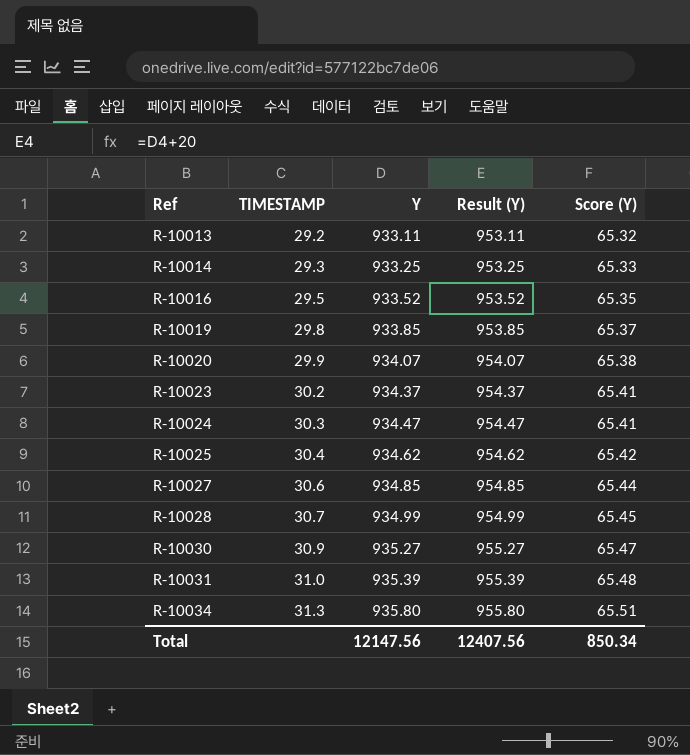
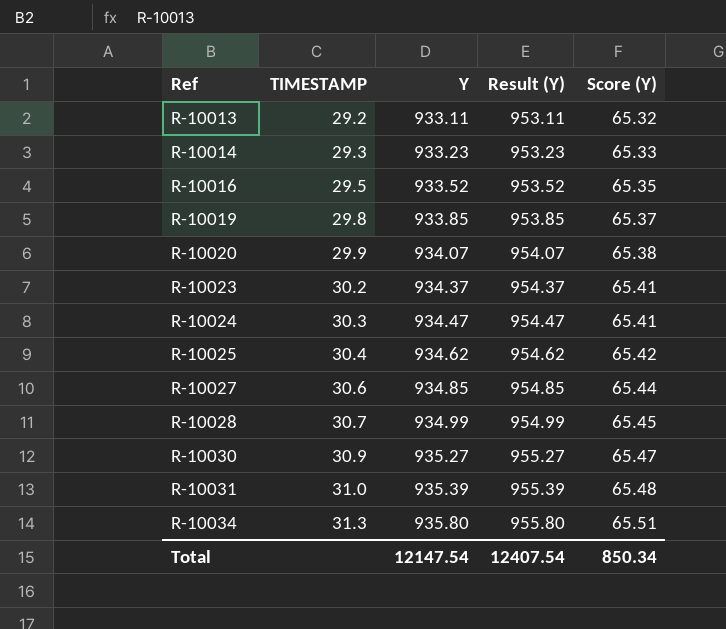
R-10014 | Y: 933.25 -> 933.23
R-10014 | Result (Y): 953.25 -> 953.23
Total | Y: 12147.56 -> 12147.54
Total | Result (Y): 12407.56 -> 12407.54

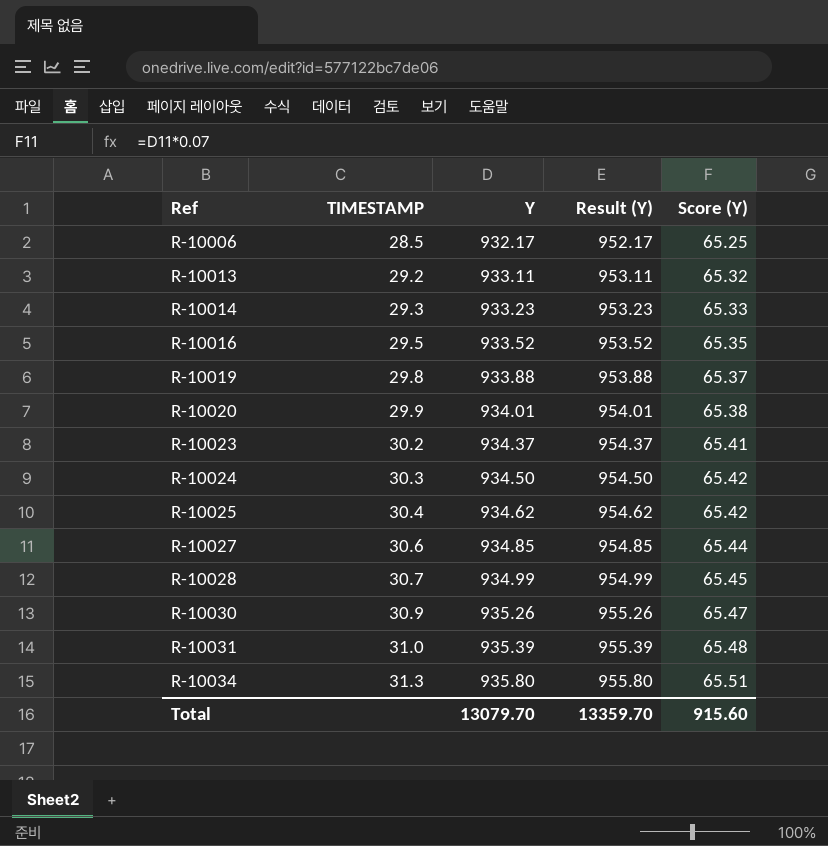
row R-10006: none -> 28.5 | 932.17 | 952.17 | 65.25
R-10019 | Y: 933.85 -> 933.88
R-10019 | Result (Y): 953.85 -> 953.88
R-10020 | Y: 934.07 -> 934.01
R-10020 | Result (Y): 954.07 -> 954.01
R-10024 | Y: 934.47 -> 934.50
R-10024 | Result (Y): 954.47 -> 954.50
R-10024 | Score (Y): 65.41 -> 65.42
R-10030 | Y: 935.27 -> 935.26
R-10030 | Result (Y): 955.27 -> 955.26
Total | Y: 12147.54 -> 13079.70
Total | Result (Y): 12407.54 -> 13359.70
Total | Score (Y): 850.34 -> 915.60

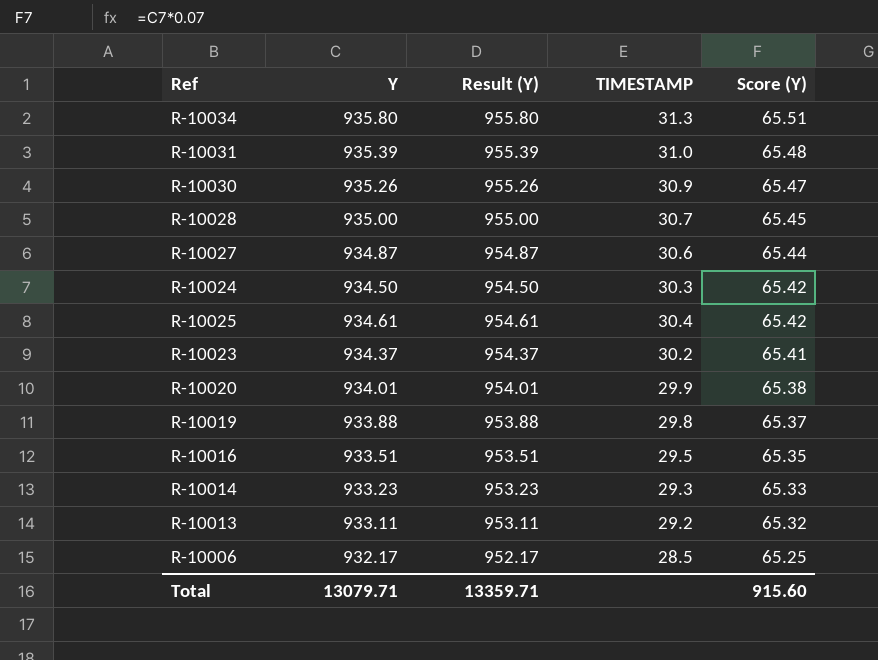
row order: Ref ascending -> Score (Y) descending
column TIMESTAMP | position: 2 -> 4
R-10028 | Y: 934.99 -> 935.00
R-10028 | Result (Y): 954.99 -> 955.00
R-10027 | Y: 934.85 -> 934.87
R-10027 | Result (Y): 954.85 -> 954.87
R-10025 | Y: 934.62 -> 934.61
R-10025 | Result (Y): 954.62 -> 954.61
R-10016 | Y: 933.52 -> 933.51
R-10016 | Result (Y): 953.52 -> 953.51
Total | Y: 13079.70 -> 13079.71
Total | Result (Y): 13359.70 -> 13359.71

